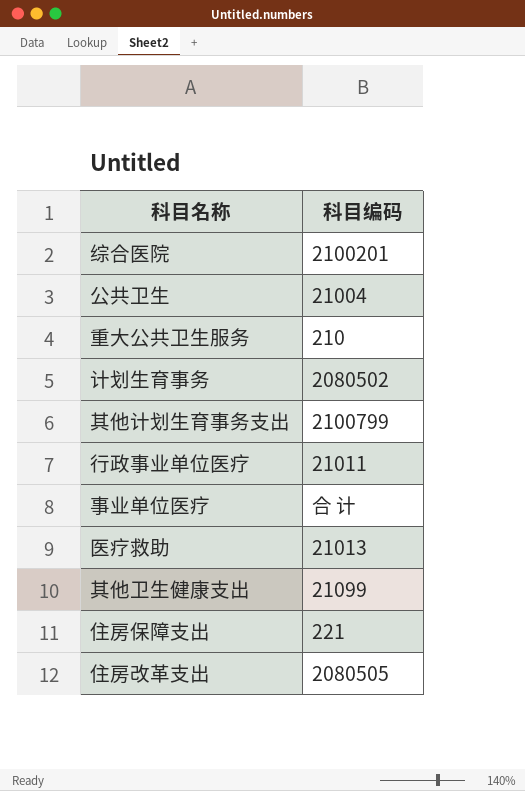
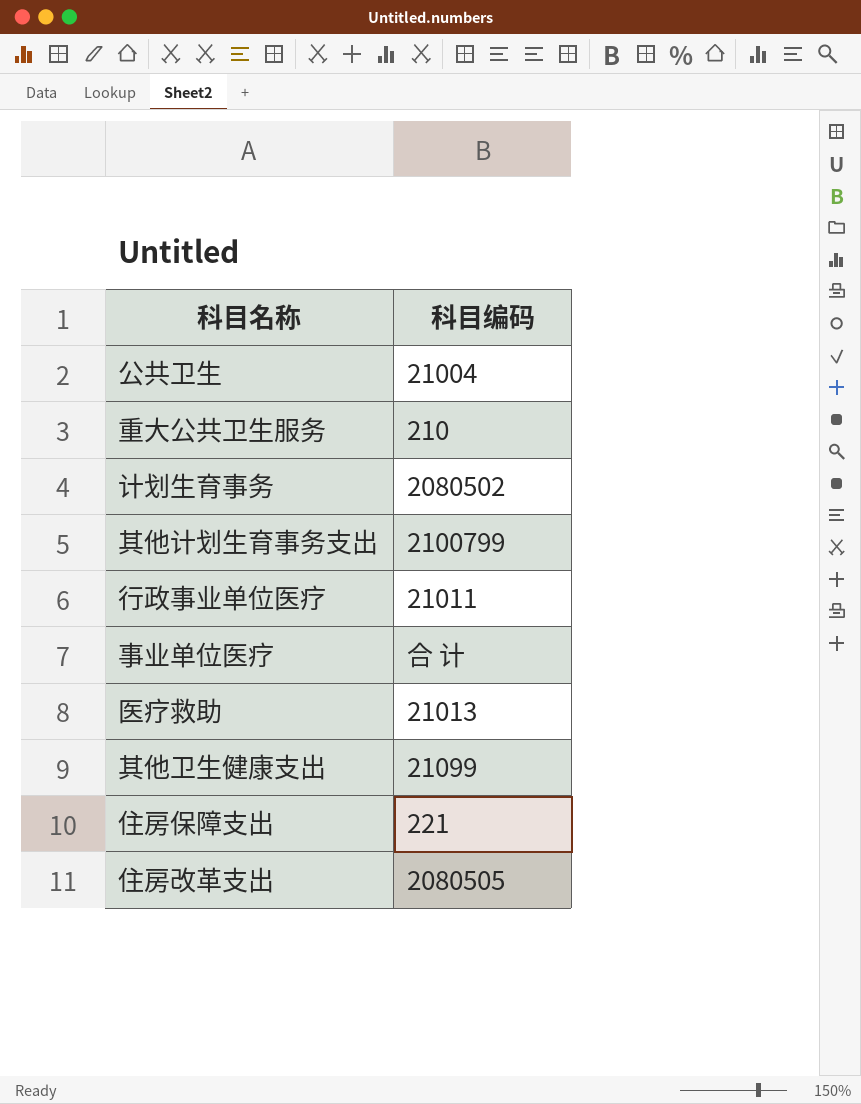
row 综合医院: 2100201 -> none

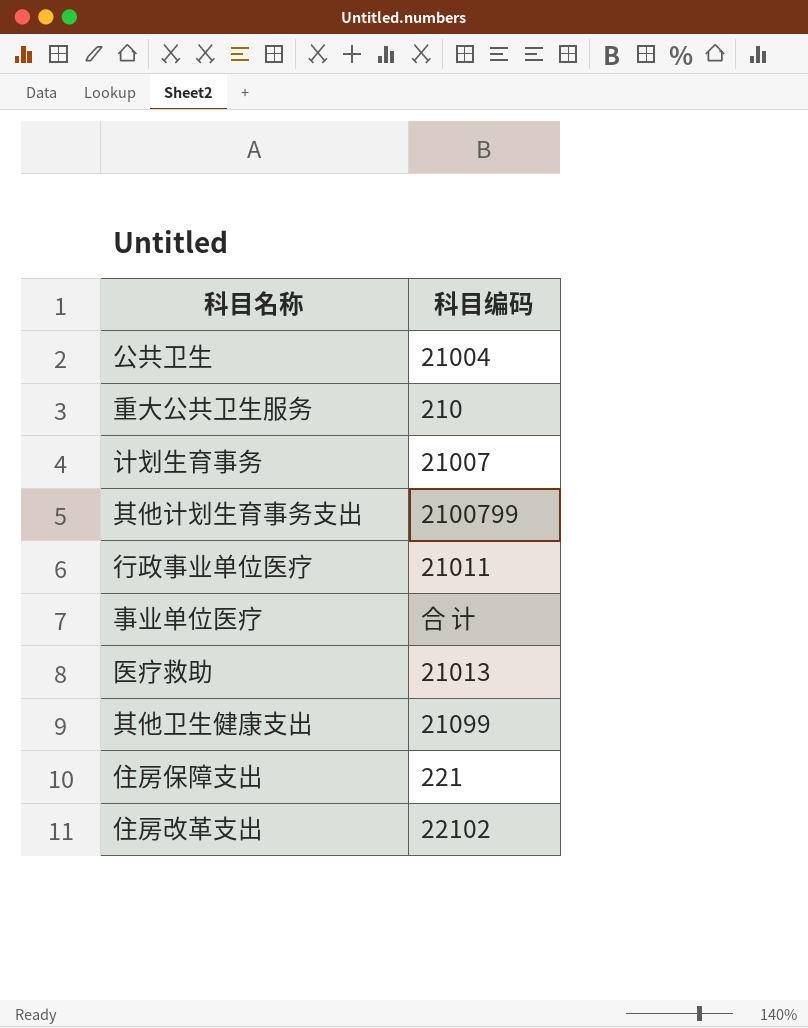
计划生育事务 | 科目编码: 2080502 -> 21007
住房改革支出 | 科目编码: 2080505 -> 22102

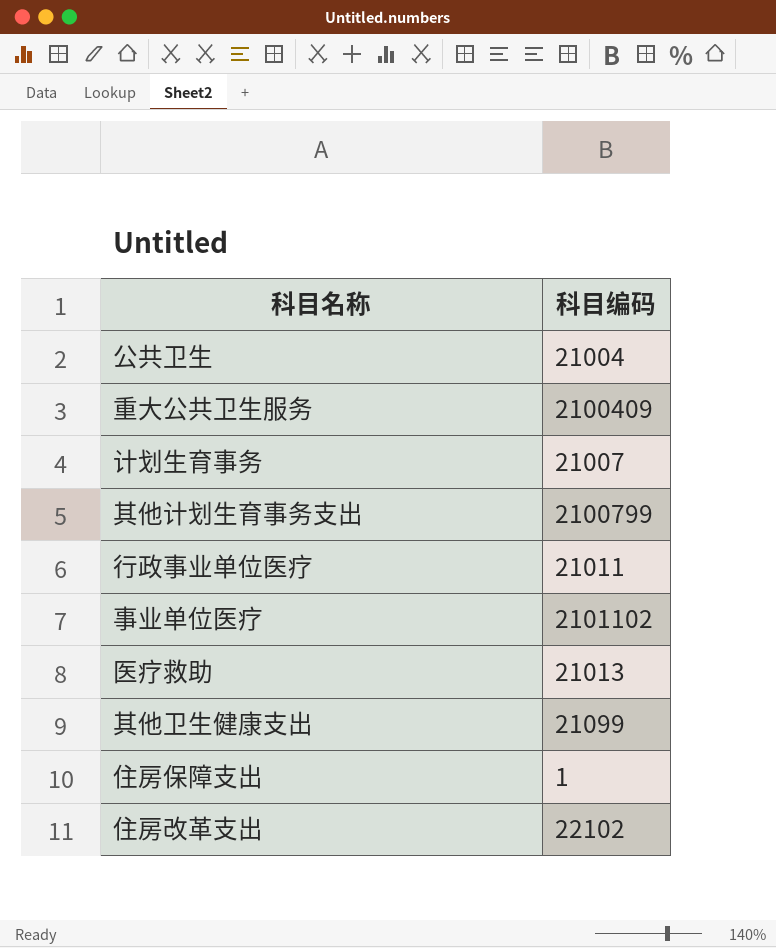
重大公共卫生服务 | 科目编码: 210 -> 2100409
事业单位医疗 | 科目编码: 合 计 -> 2101102
住房保障支出 | 科目编码: 221 -> 1

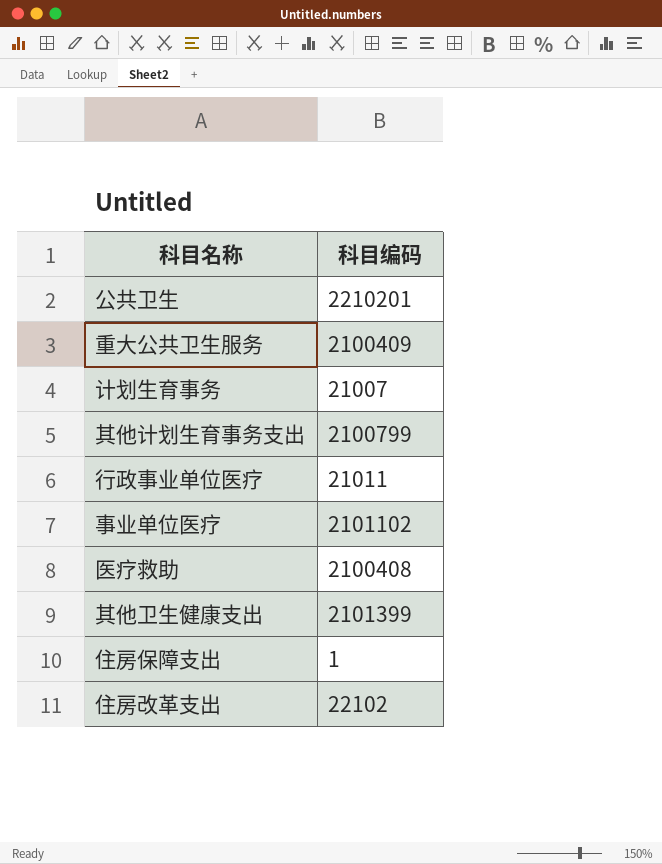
公共卫生 | 科目编码: 21004 -> 2210201
医疗救助 | 科目编码: 21013 -> 2100408
其他卫生健康支出 | 科目编码: 21099 -> 2101399

